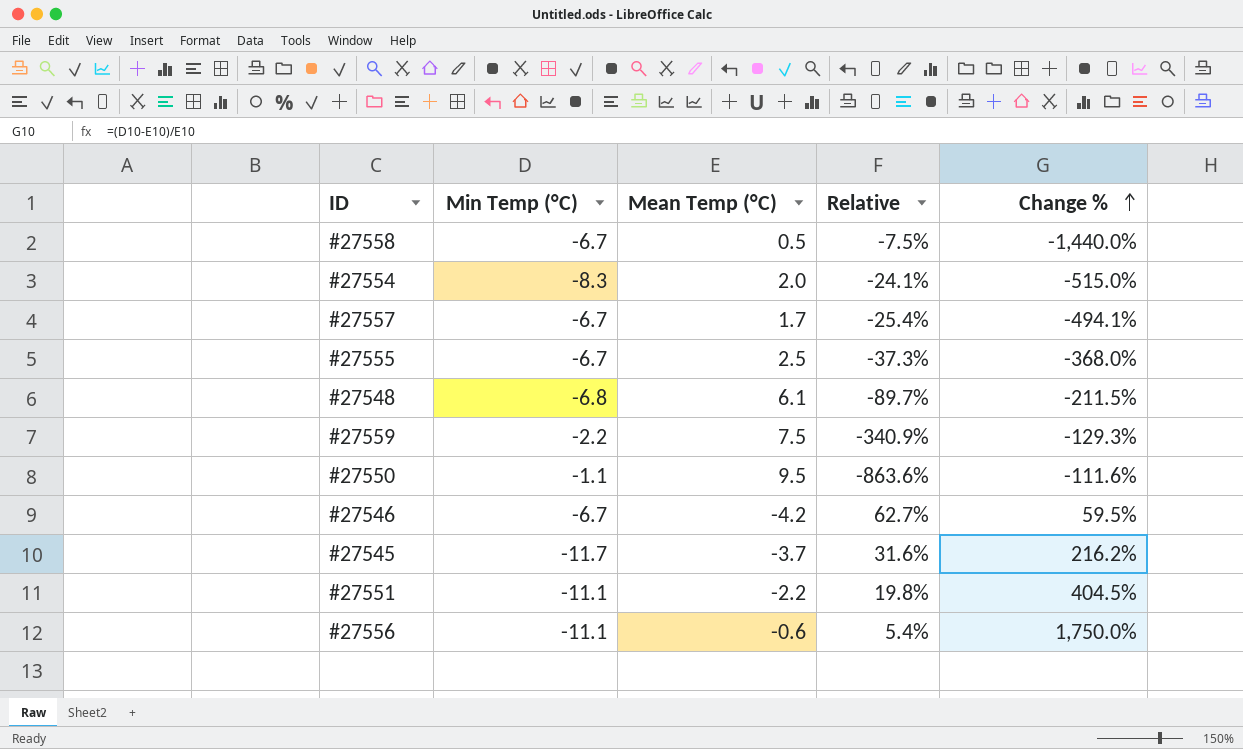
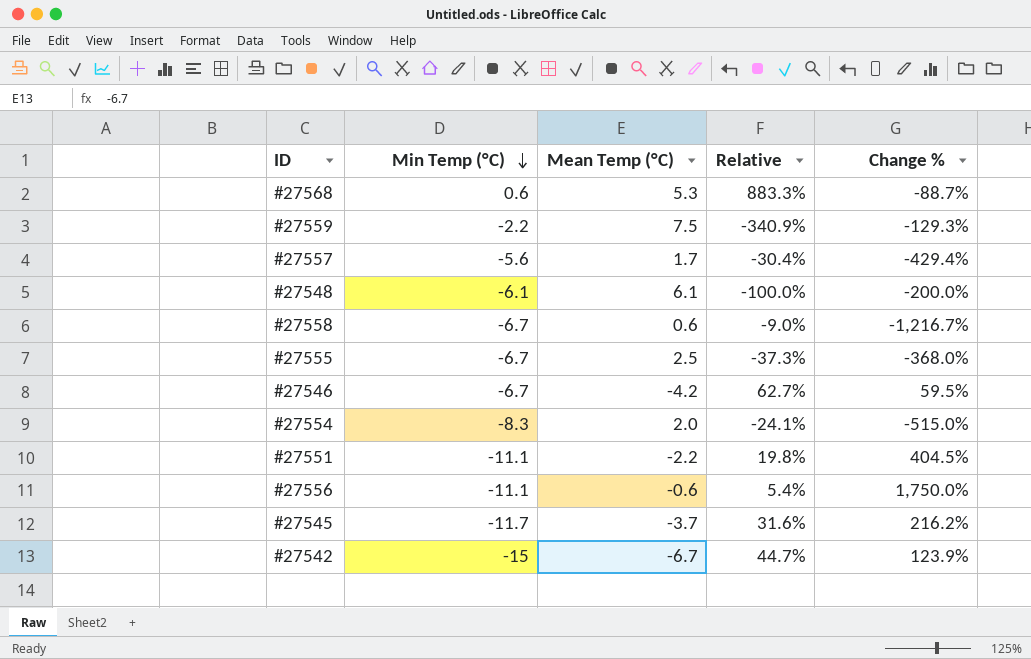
row order: Change % ascending -> Min Temp (°C) descending
row #27550: -1.1 | 9.5 | -863.6% | -111.6% -> none
row #27568: none -> 0.6 | 5.3 | 883.3% | -88.7%
#27557 | Min Temp (°C): -6.7 -> -5.6
#27557 | Relative: -25.4% -> -30.4%
#27557 | Change %: -494.1% -> -429.4%
#27548 | Min Temp (°C): -6.8 -> -6.1
#27548 | Relative: -89.7% -> -100.0%
#27548 | Change %: -211.5% -> -200.0%
#27558 | Mean Temp (°C): 0.5 -> 0.6
#27558 | Relative: -7.5% -> -9.0%
#27558 | Change %: -1,440.0% -> -1,216.7%
row #27542: none -> -15 | -6.7 | 44.7% | 123.9%

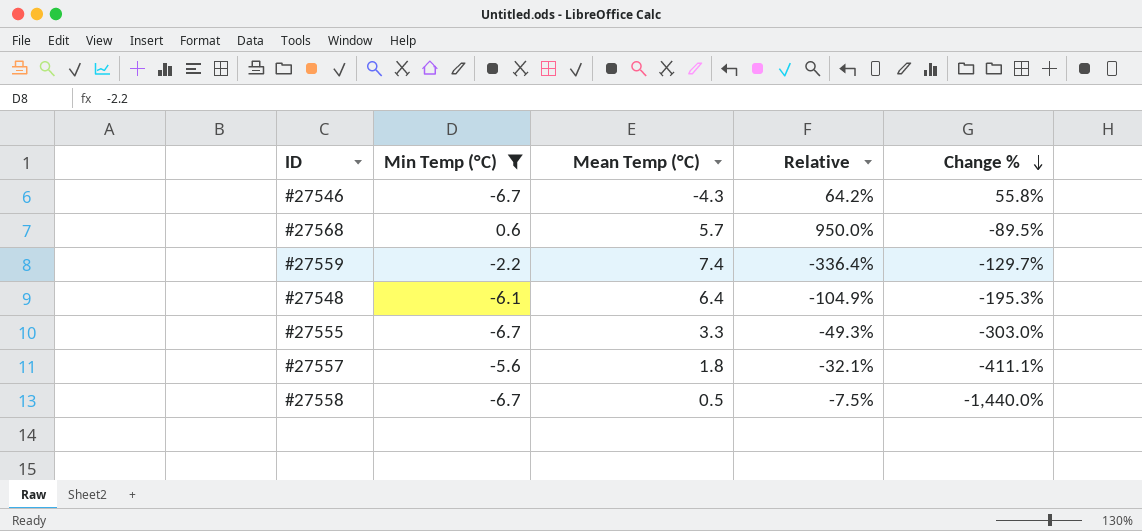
filter: none -> Min Temp (°C) >= -6.7
row order: Min Temp (°C) descending -> Change % descending
#27546 | Mean Temp (°C): -4.2 -> -4.3
#27546 | Relative: 62.7% -> 64.2%
#27546 | Change %: 59.5% -> 55.8%
#27568 | Mean Temp (°C): 5.3 -> 5.7
#27568 | Relative: 883.3% -> 950.0%
#27568 | Change %: -88.7% -> -89.5%
#27559 | Mean Temp (°C): 7.5 -> 7.4
#27559 | Relative: -340.9% -> -336.4%
#27559 | Change %: -129.3% -> -129.7%
#27548 | Mean Temp (°C): 6.1 -> 6.4
#27548 | Relative: -100.0% -> -104.9%
#27548 | Change %: -200.0% -> -195.3%
#27555 | Mean Temp (°C): 2.5 -> 3.3
#27555 | Relative: -37.3% -> -49.3%
#27555 | Change %: -368.0% -> -303.0%
#27557 | Mean Temp (°C): 1.7 -> 1.8
#27557 | Relative: -30.4% -> -32.1%
#27557 | Change %: -429.4% -> -411.1%
#27558 | Mean Temp (°C): 0.6 -> 0.5
#27558 | Relative: -9.0% -> -7.5%
#27558 | Change %: -1,216.7% -> -1,440.0%

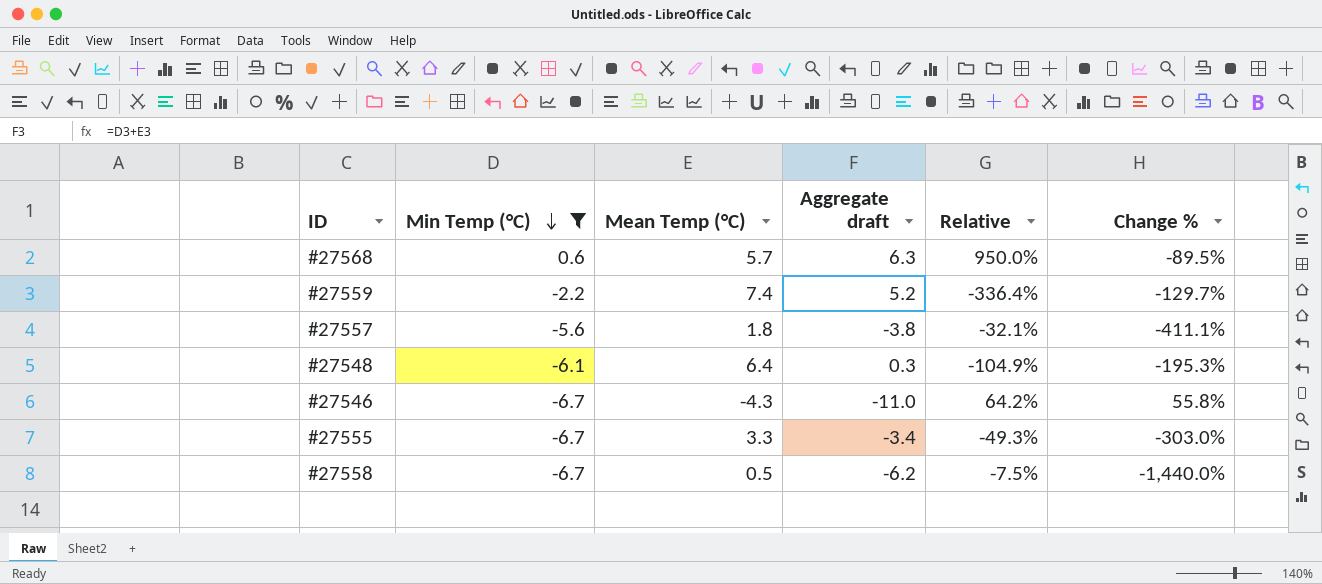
row order: Change % descending -> Min Temp (°C) descending
column Aggregate draft | formula: none -> [Min Temp (°C)] + [Mean Temp (°C)]

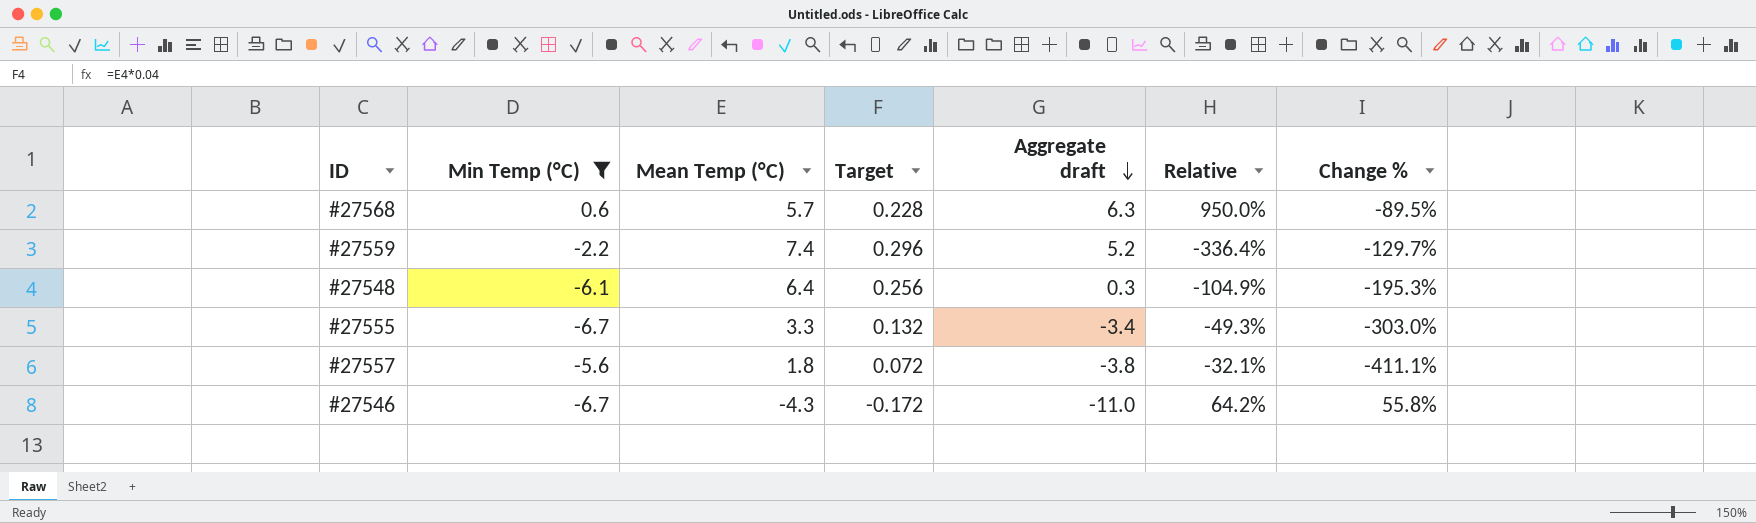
row order: Min Temp (°C) descending -> Aggregate draft descending
column Target | formula: none -> [Mean Temp (°C)] * 0.04
row #27558: -6.7 | 0.5 | -6.2 | -7.5% | -1,440.0% -> none

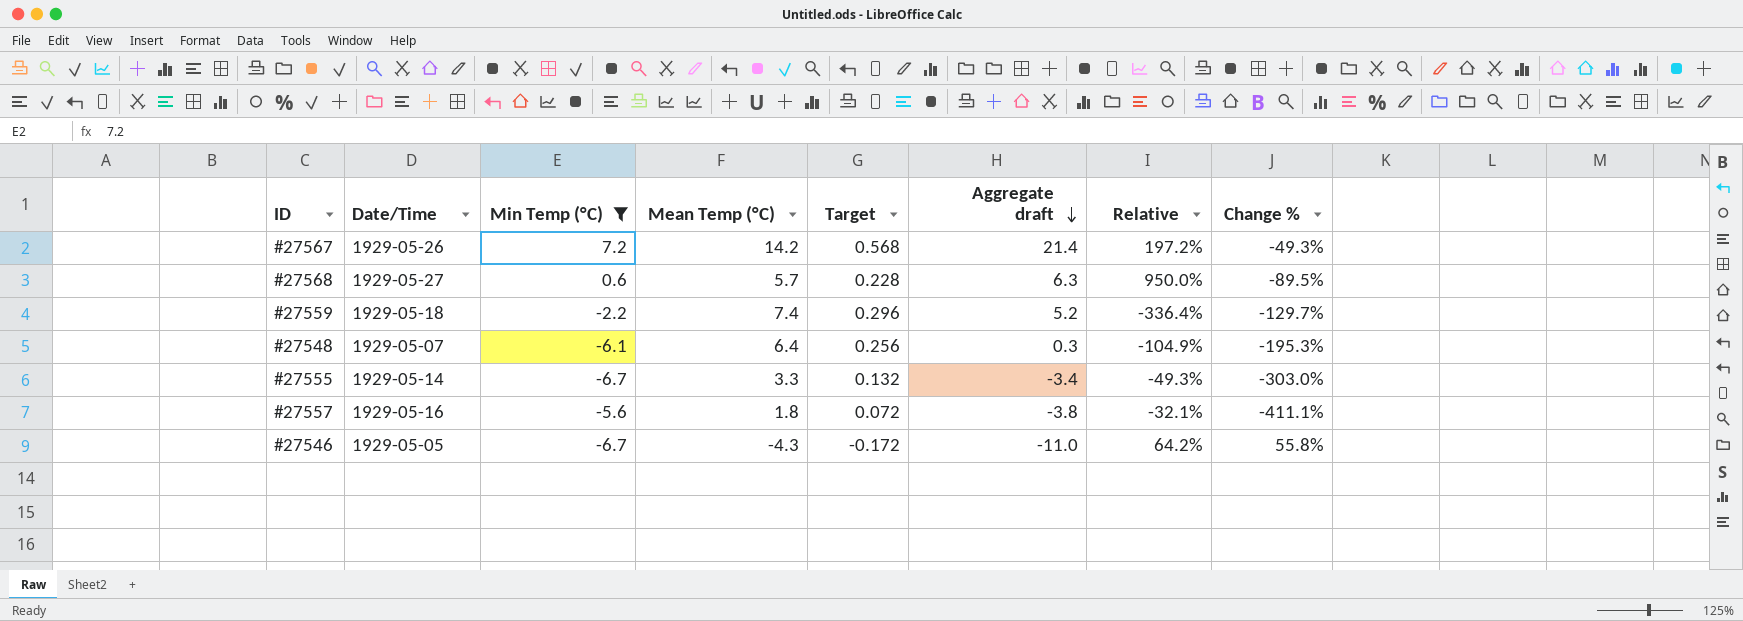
column Date/Time | position: none -> 2
row #27567: none -> 1929-05-26 | 7.2 | 14.2 | 0.568 | 21.4 | 197.2% | -49.3%

